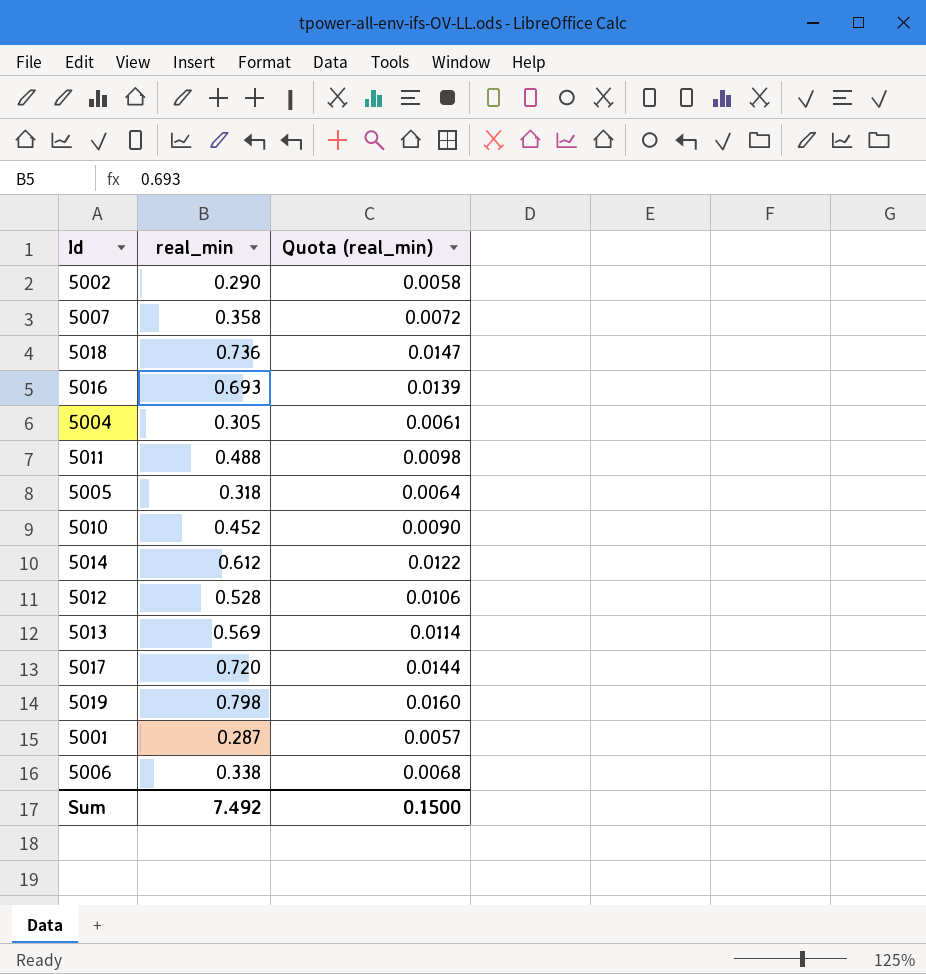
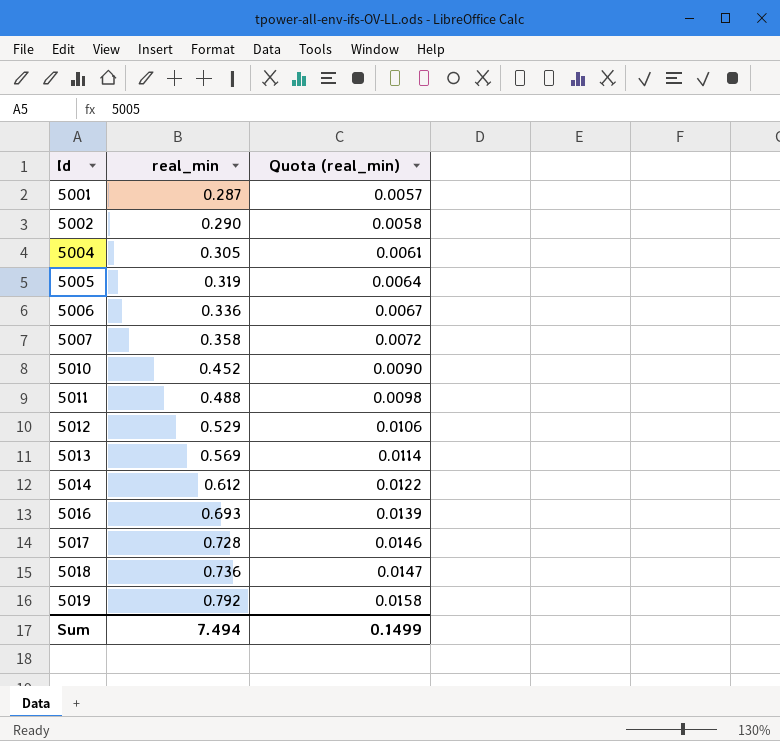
row order: none -> Id ascending
5005 | real_min: 0.318 -> 0.319
5006 | real_min: 0.338 -> 0.336
5006 | Quota (real_min): 0.0068 -> 0.0067
5012 | real_min: 0.528 -> 0.529
5017 | real_min: 0.720 -> 0.728
5017 | Quota (real_min): 0.0144 -> 0.0146
5019 | real_min: 0.798 -> 0.792
5019 | Quota (real_min): 0.0160 -> 0.0158
Sum | real_min: 7.492 -> 7.494
Sum | Quota (real_min): 0.1500 -> 0.1499

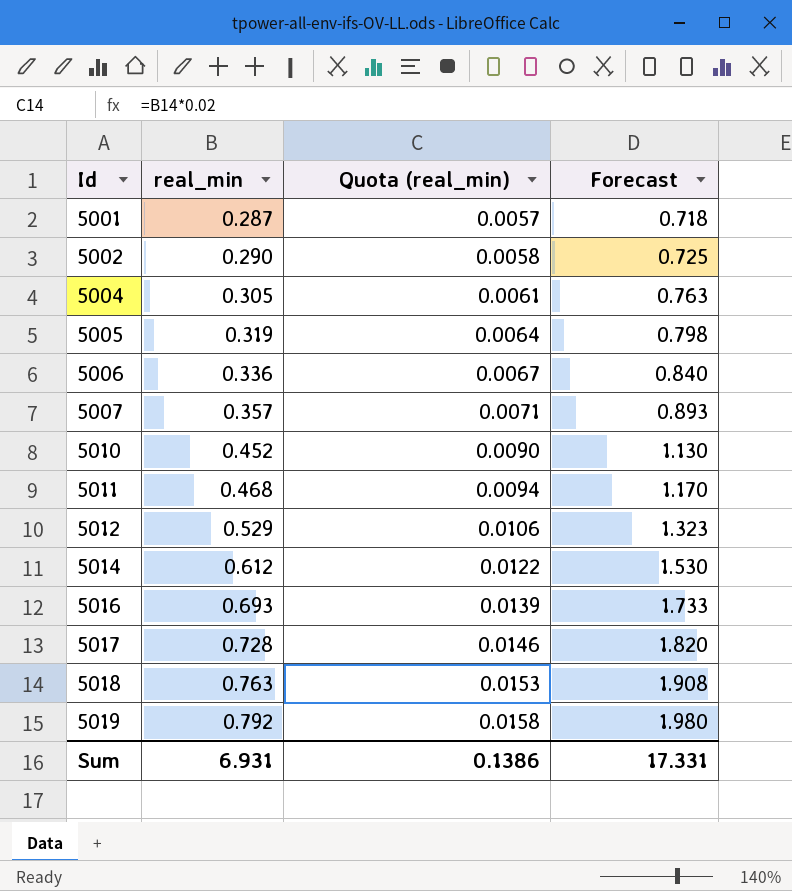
column Forecast | formula: none -> [real_min] * 2.5
row 5013: 0.569 | 0.0114 -> none
5007 | real_min: 0.358 -> 0.357
5007 | Quota (real_min): 0.0072 -> 0.0071
5011 | real_min: 0.488 -> 0.468
5011 | Quota (real_min): 0.0098 -> 0.0094
5018 | real_min: 0.736 -> 0.763
5018 | Quota (real_min): 0.0147 -> 0.0153
Sum | real_min: 7.494 -> 6.931
Sum | Quota (real_min): 0.1499 -> 0.1386

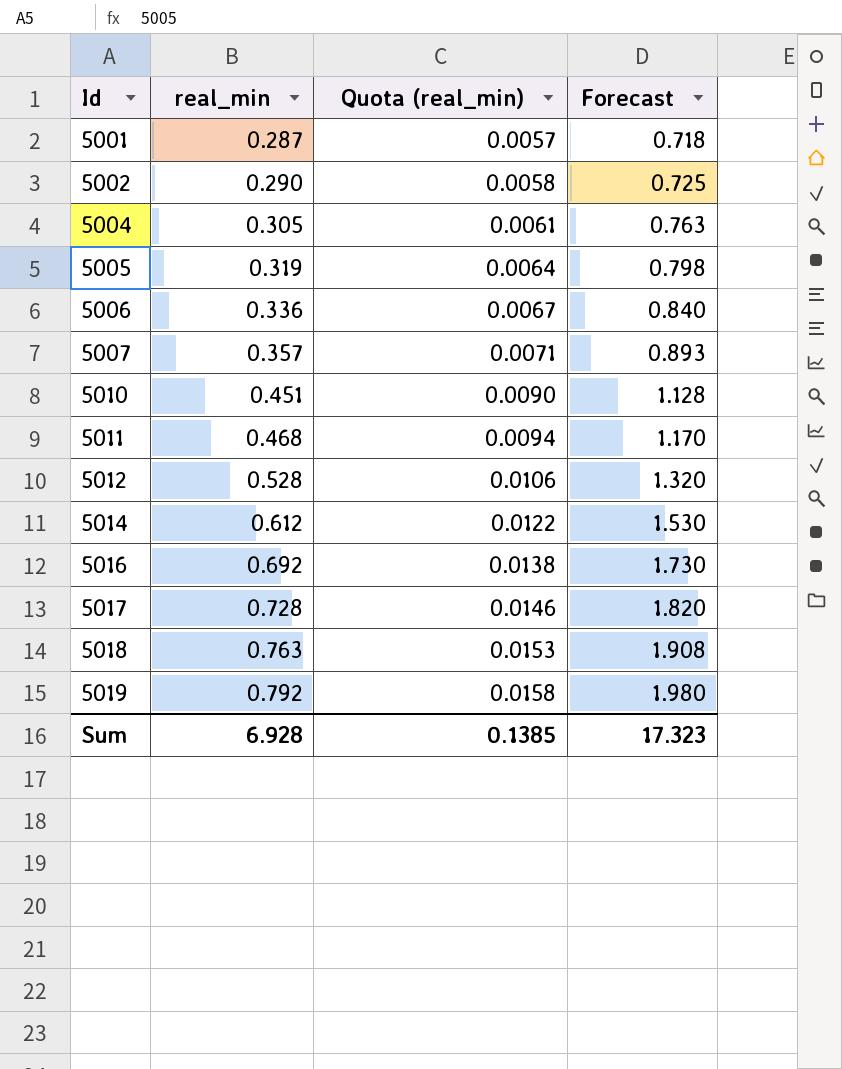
5010 | real_min: 0.452 -> 0.451
5010 | Forecast: 1.130 -> 1.128
5012 | real_min: 0.529 -> 0.528
5012 | Forecast: 1.323 -> 1.320
5016 | real_min: 0.693 -> 0.692
5016 | Quota (real_min): 0.0139 -> 0.0138
5016 | Forecast: 1.733 -> 1.730
Sum | real_min: 6.931 -> 6.928
Sum | Quota (real_min): 0.1386 -> 0.1385
Sum | Forecast: 17.331 -> 17.323

